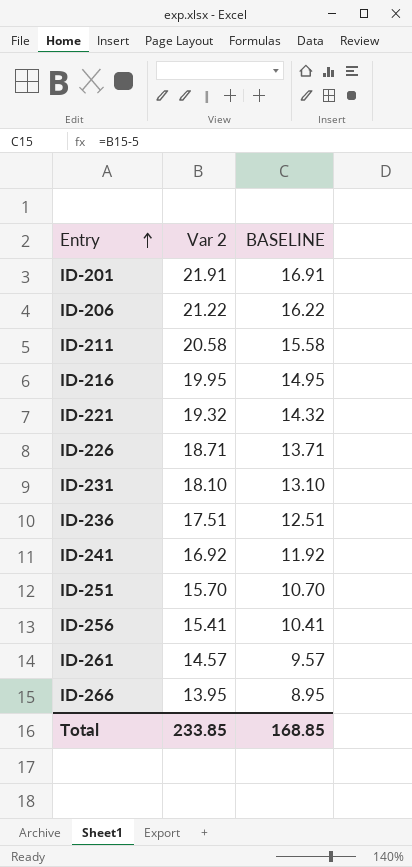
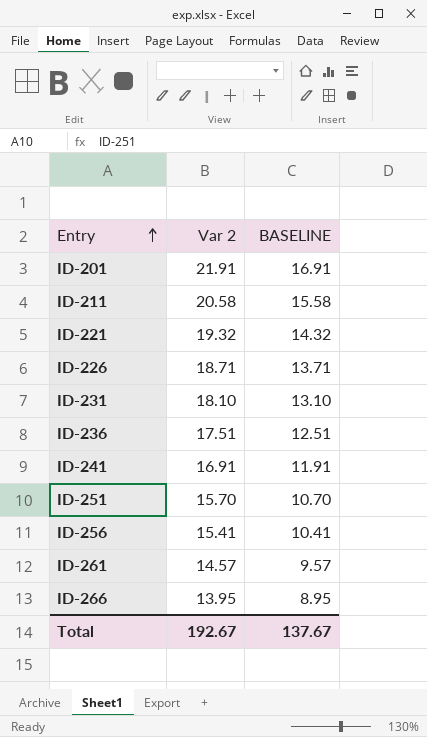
row ID-206: 21.22 | 16.22 -> none
row ID-216: 19.95 | 14.95 -> none
ID-241 | Var 2: 16.92 -> 16.91
ID-241 | BASELINE: 11.92 -> 11.91
Total | Var 2: 233.85 -> 192.67
Total | BASELINE: 168.85 -> 137.67

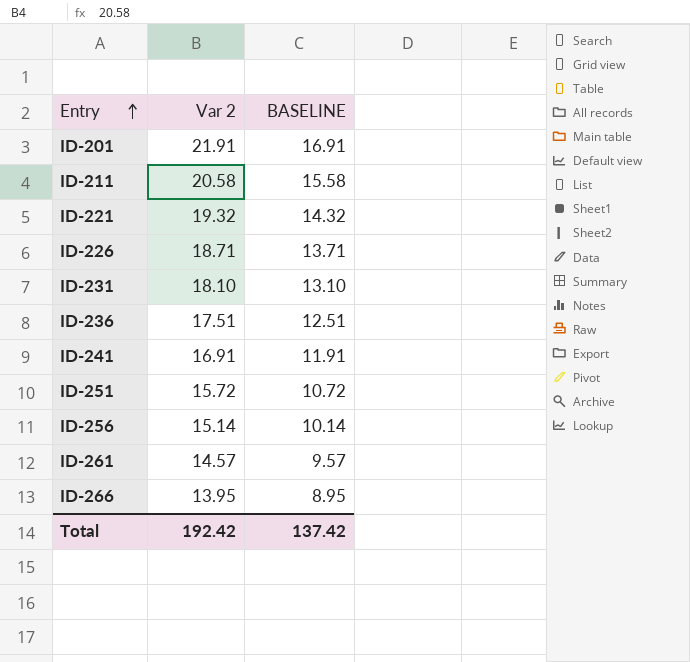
ID-251 | Var 2: 15.70 -> 15.72
ID-251 | BASELINE: 10.70 -> 10.72
ID-256 | Var 2: 15.41 -> 15.14
ID-256 | BASELINE: 10.41 -> 10.14
Total | Var 2: 192.67 -> 192.42
Total | BASELINE: 137.67 -> 137.42

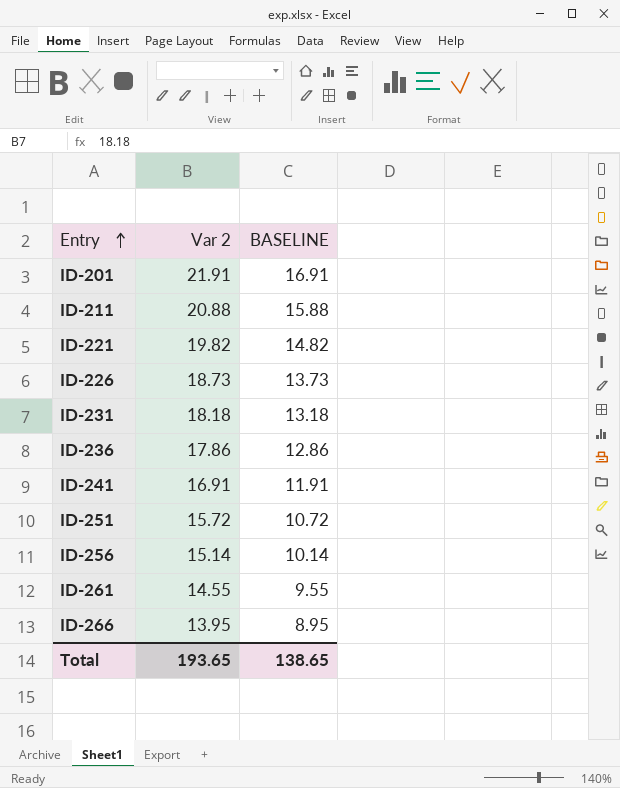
ID-211 | Var 2: 20.58 -> 20.88
ID-211 | BASELINE: 15.58 -> 15.88
ID-221 | Var 2: 19.32 -> 19.82
ID-221 | BASELINE: 14.32 -> 14.82
ID-226 | Var 2: 18.71 -> 18.73
ID-226 | BASELINE: 13.71 -> 13.73
ID-231 | Var 2: 18.10 -> 18.18
ID-231 | BASELINE: 13.10 -> 13.18
ID-236 | Var 2: 17.51 -> 17.86
ID-236 | BASELINE: 12.51 -> 12.86
ID-261 | Var 2: 14.57 -> 14.55
ID-261 | BASELINE: 9.57 -> 9.55
Total | Var 2: 192.42 -> 193.65
Total | BASELINE: 137.42 -> 138.65

